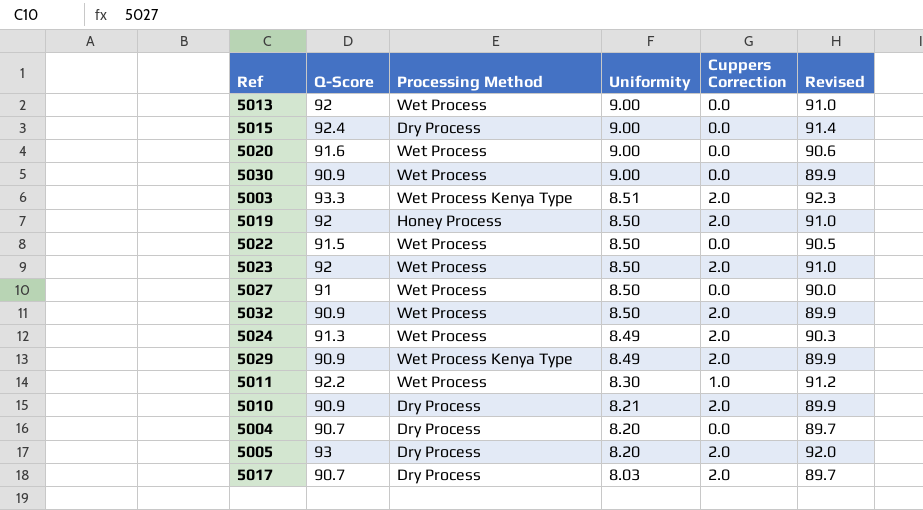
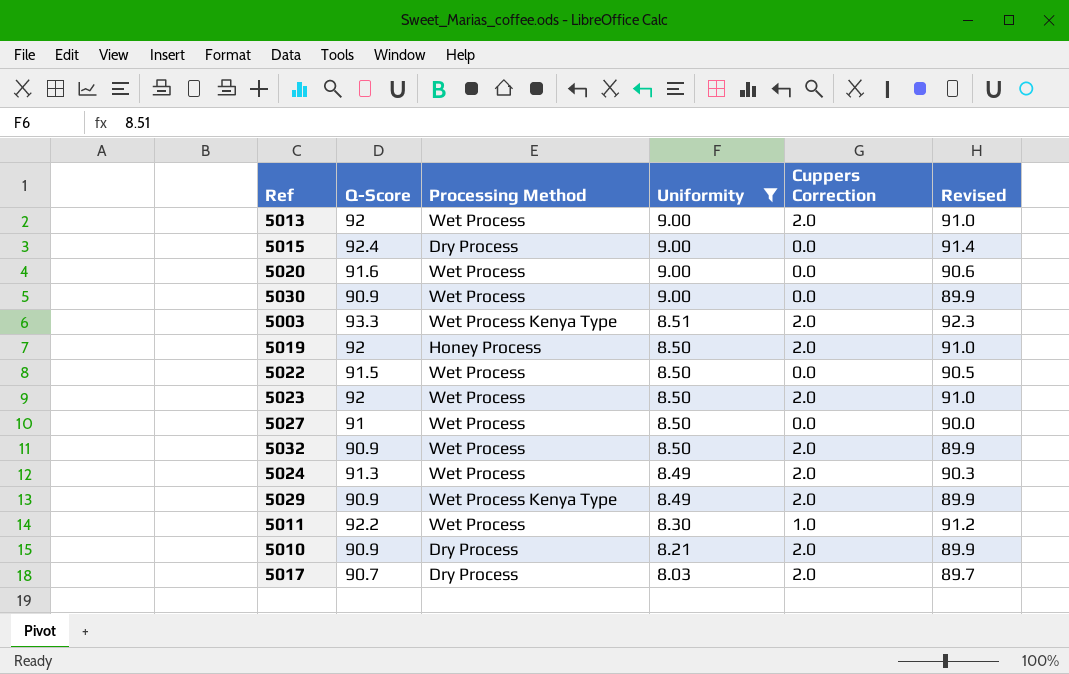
filter: none -> Uniformity != 8.20
5013 | Cuppers Correction: 0.0 -> 2.0

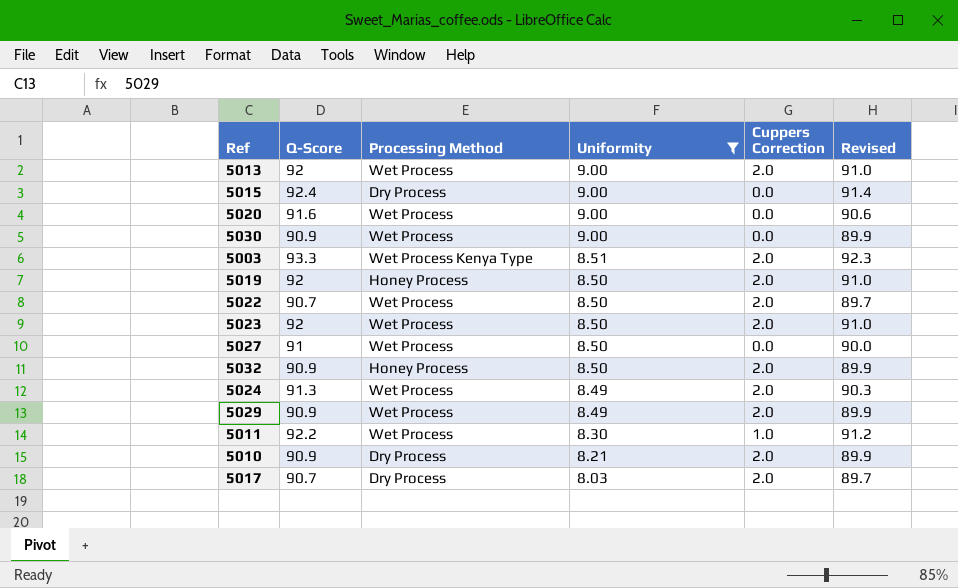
5022 | Q-Score: 91.5 -> 90.7
5022 | Cuppers Correction: 0.0 -> 2.0
5022 | Revised: 90.5 -> 89.7
5032 | Processing Method: Wet Process -> Honey Process
5029 | Processing Method: Wet Process Kenya Type -> Wet Process

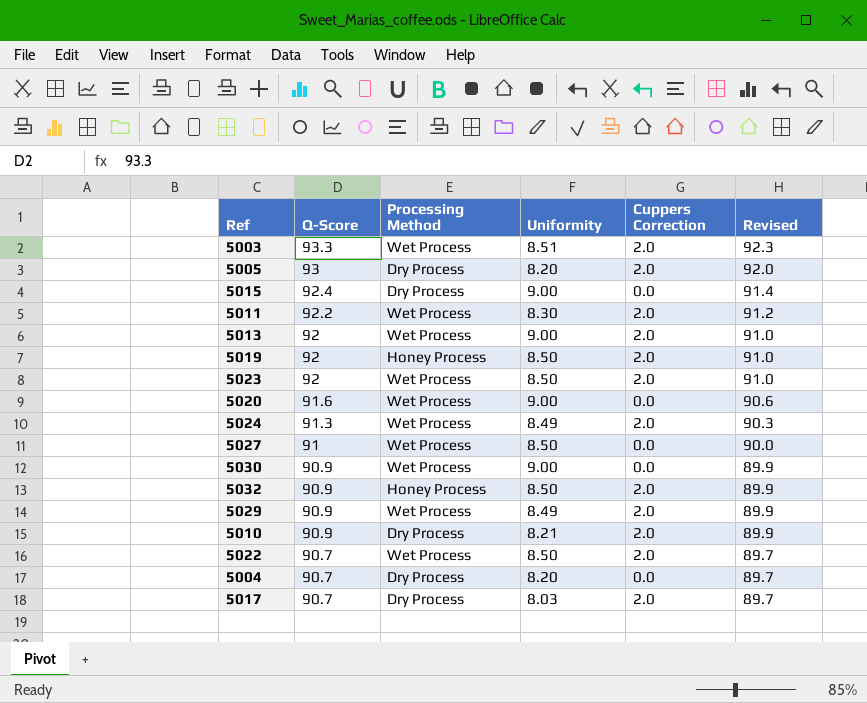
filter: Uniformity != 8.20 -> none
row order: Uniformity descending -> Q-Score descending
5003 | Processing Method: Wet Process Kenya Type -> Wet Process
5011 | Cuppers Correction: 1.0 -> 2.0

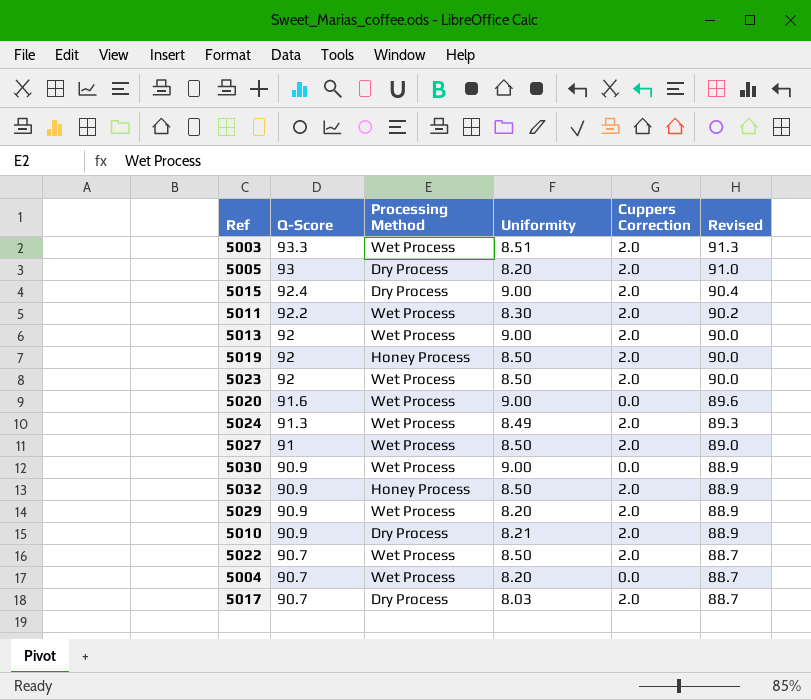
column Revised | formula: [Q-Score] - 1 -> [Q-Score] - 2
5015 | Cuppers Correction: 0.0 -> 2.0
5027 | Cuppers Correction: 0.0 -> 2.0
5029 | Uniformity: 8.49 -> 8.20
5004 | Processing Method: Dry Process -> Wet Process

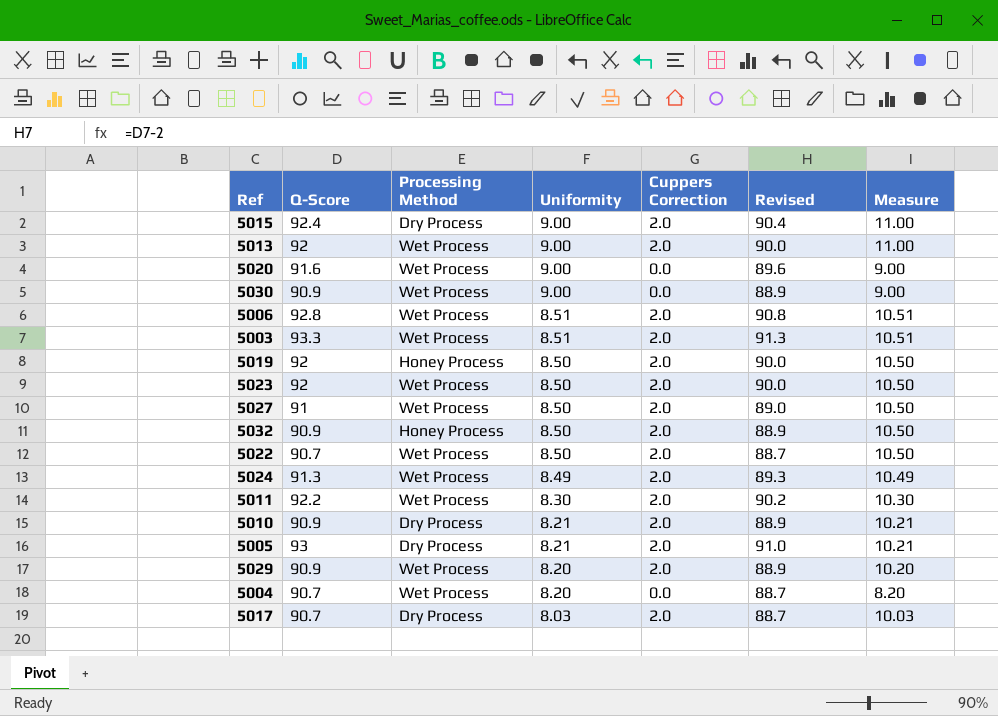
row order: Q-Score descending -> Uniformity descending
column Measure | formula: none -> [Uniformity] + [Cuppers Correction]
row 5006: none -> 92.8 | Wet Process | 8.51 | 2.0 | 90.8 | 10.51
5005 | Uniformity: 8.20 -> 8.21

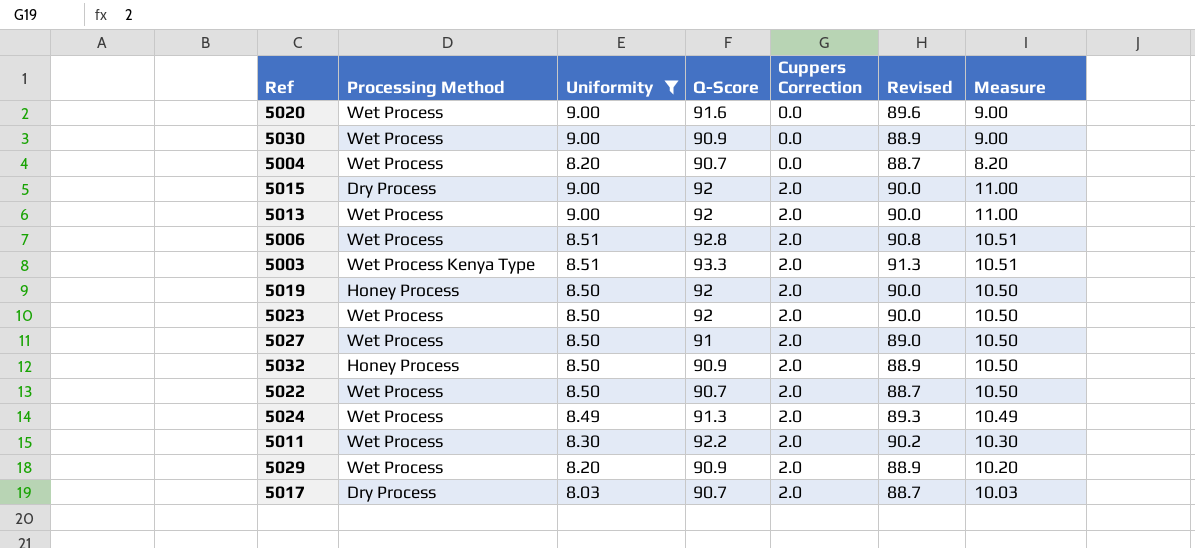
filter: none -> Uniformity != 8.21
row order: Uniformity descending -> Cuppers Correction ascending
column Q-Score | position: 2 -> 4
5015 | Q-Score: 92.4 -> 92
5015 | Revised: 90.4 -> 90.0
5003 | Processing Method: Wet Process -> Wet Process Kenya Type

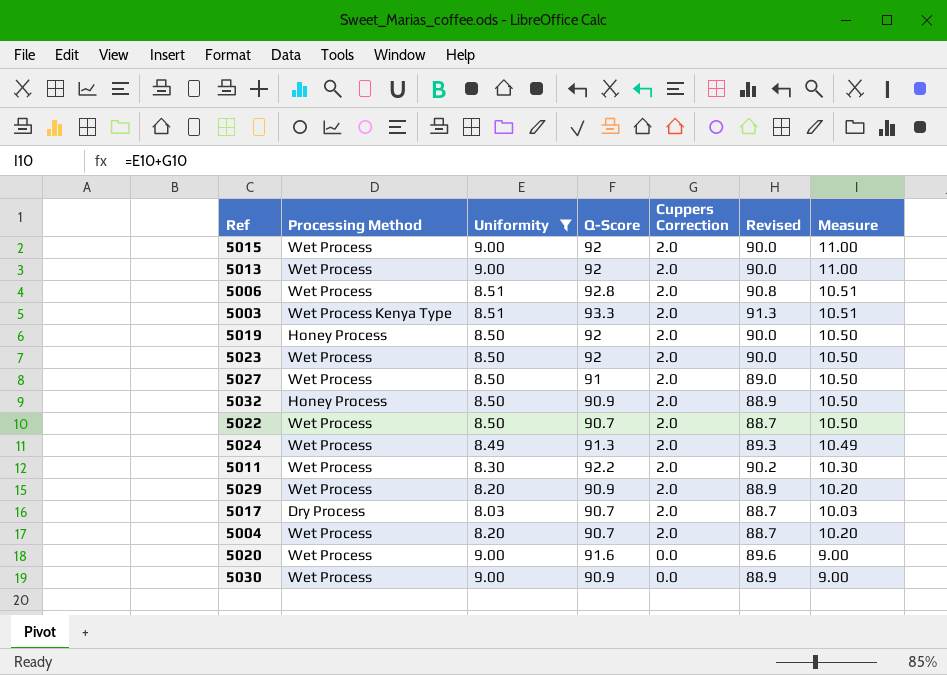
row order: Cuppers Correction ascending -> Cuppers Correction descending
5015 | Processing Method: Dry Process -> Wet Process
5004 | Cuppers Correction: 0.0 -> 2.0
5004 | Measure: 8.20 -> 10.20

